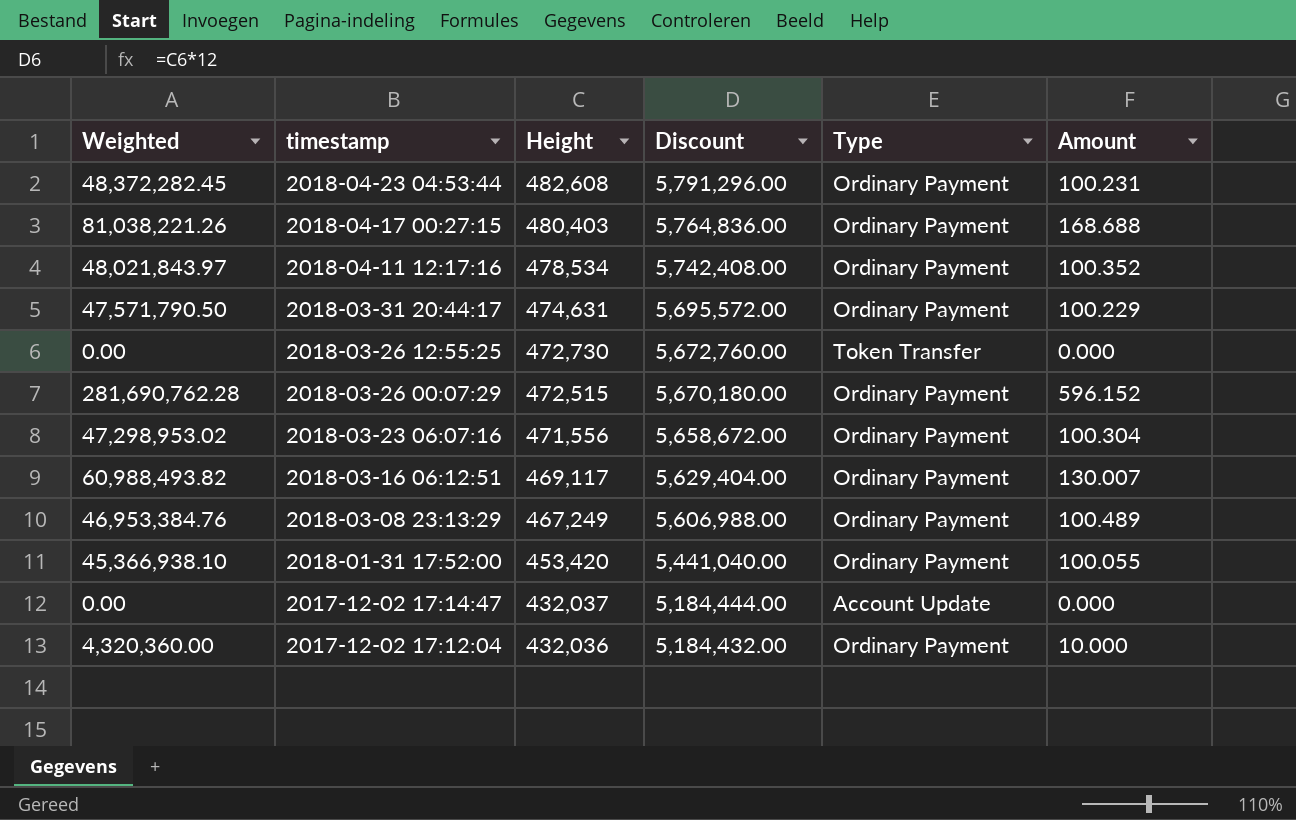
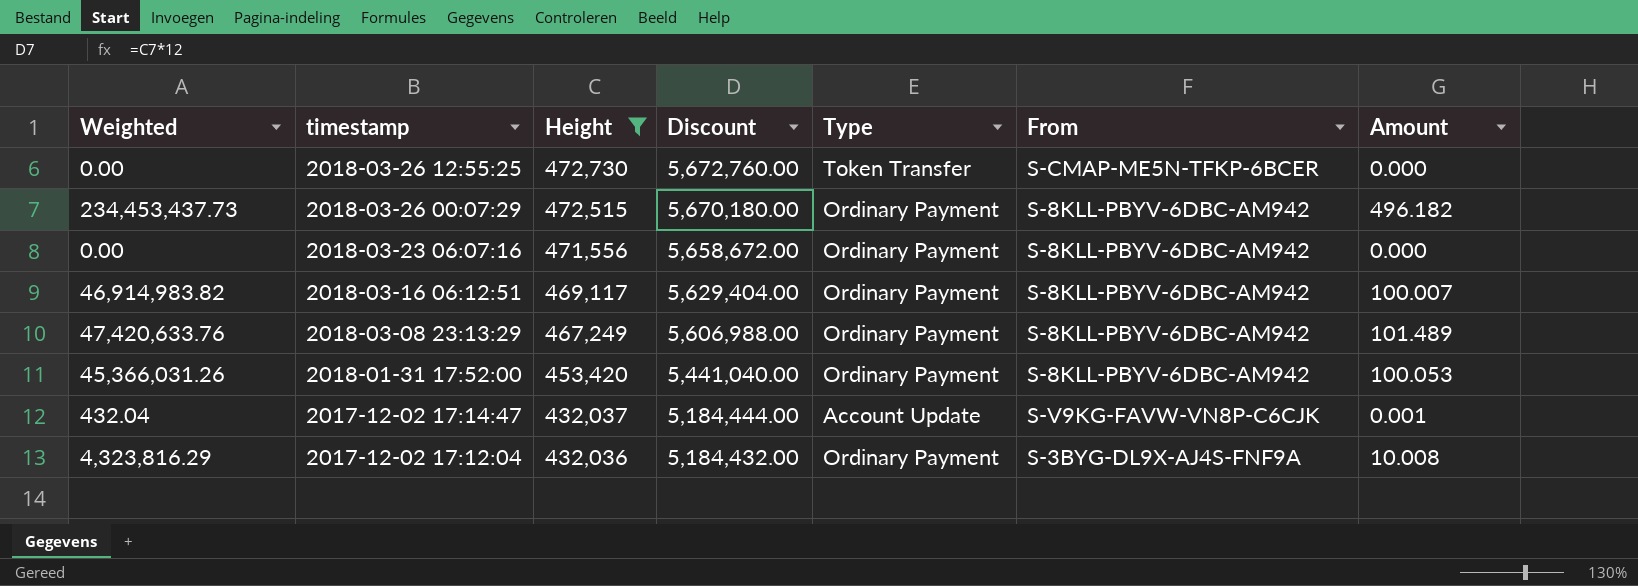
filter: none -> Height <= 472,730
column From | position: none -> 6
2018-03-26 00:07:29 | Weighted: 281,690,762.28 -> 234,453,437.73
2018-03-26 00:07:29 | Amount: 596.152 -> 496.182
2018-03-23 06:07:16 | Weighted: 47,298,953.02 -> 0.00
2018-03-23 06:07:16 | Amount: 100.304 -> 0.000
2018-03-16 06:12:51 | Weighted: 60,988,493.82 -> 46,914,983.82
2018-03-16 06:12:51 | Amount: 130.007 -> 100.007
2018-03-08 23:13:29 | Weighted: 46,953,384.76 -> 47,420,633.76
2018-03-08 23:13:29 | Amount: 100.489 -> 101.489
2018-01-31 17:52:00 | Weighted: 45,366,938.10 -> 45,366,031.26
2018-01-31 17:52:00 | Amount: 100.055 -> 100.053
2017-12-02 17:14:47 | Weighted: 0.00 -> 432.04
2017-12-02 17:14:47 | Amount: 0.000 -> 0.001
2017-12-02 17:12:04 | Weighted: 4,320,360.00 -> 4,323,816.29
2017-12-02 17:12:04 | Amount: 10.000 -> 10.008

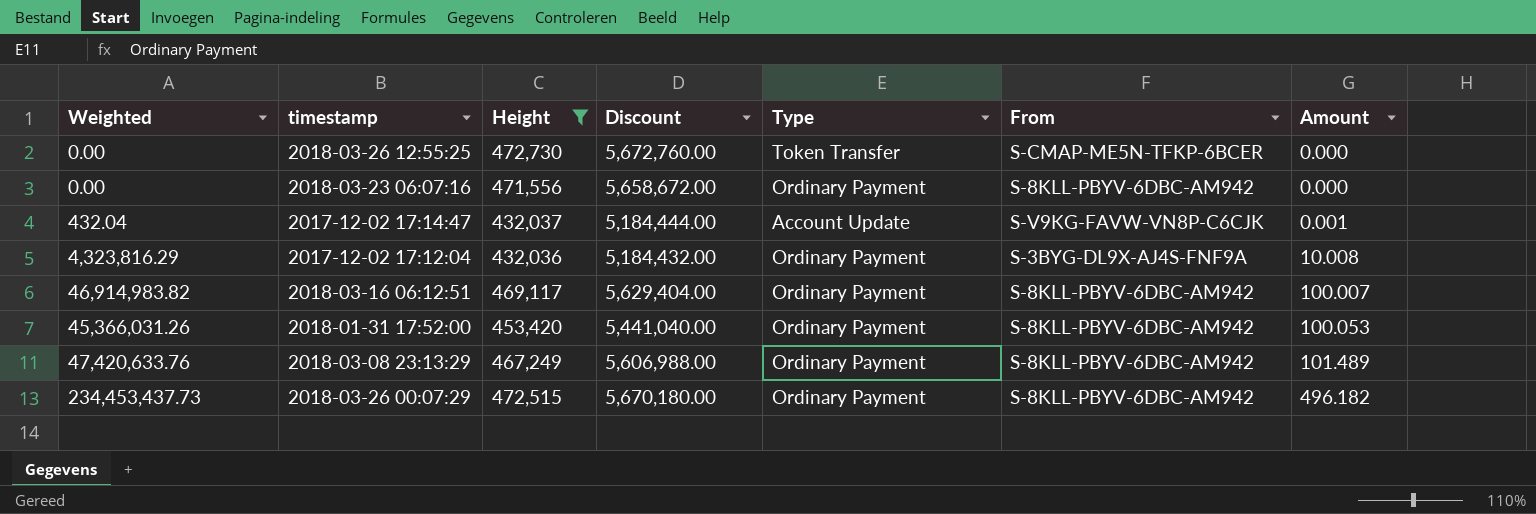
row order: timestamp descending -> Amount ascending

